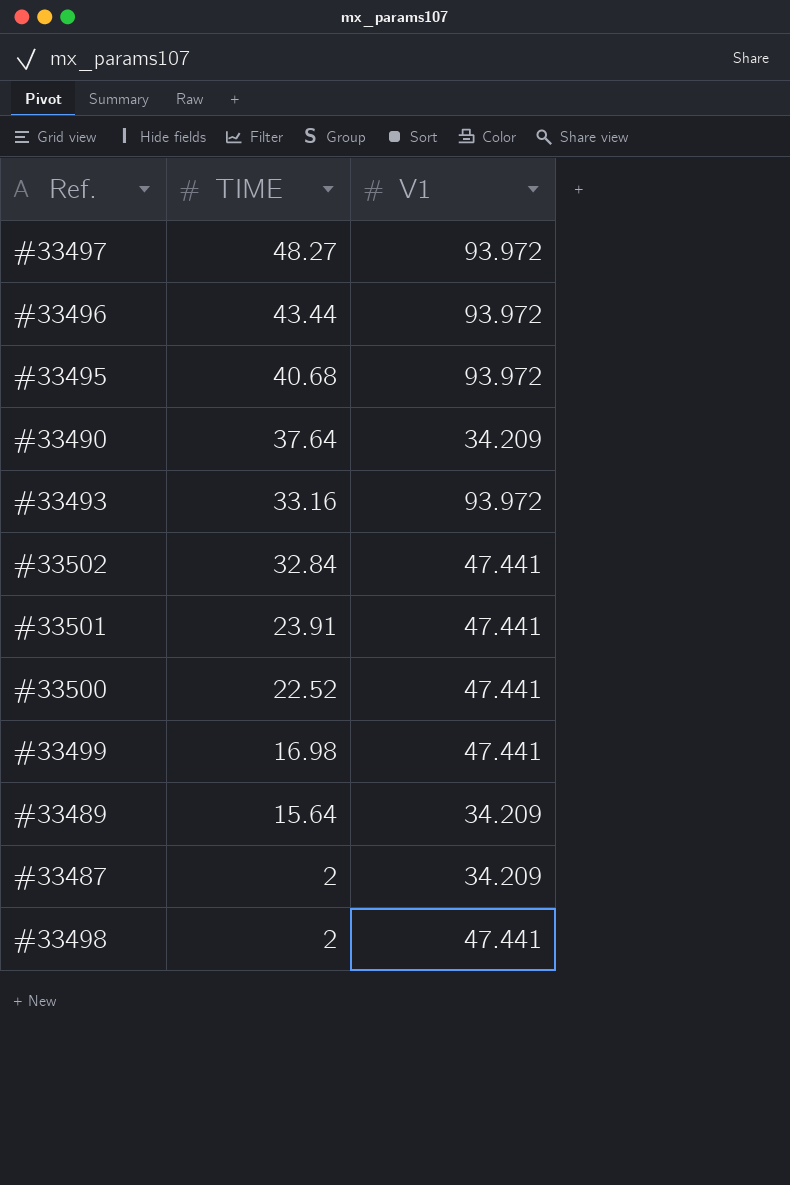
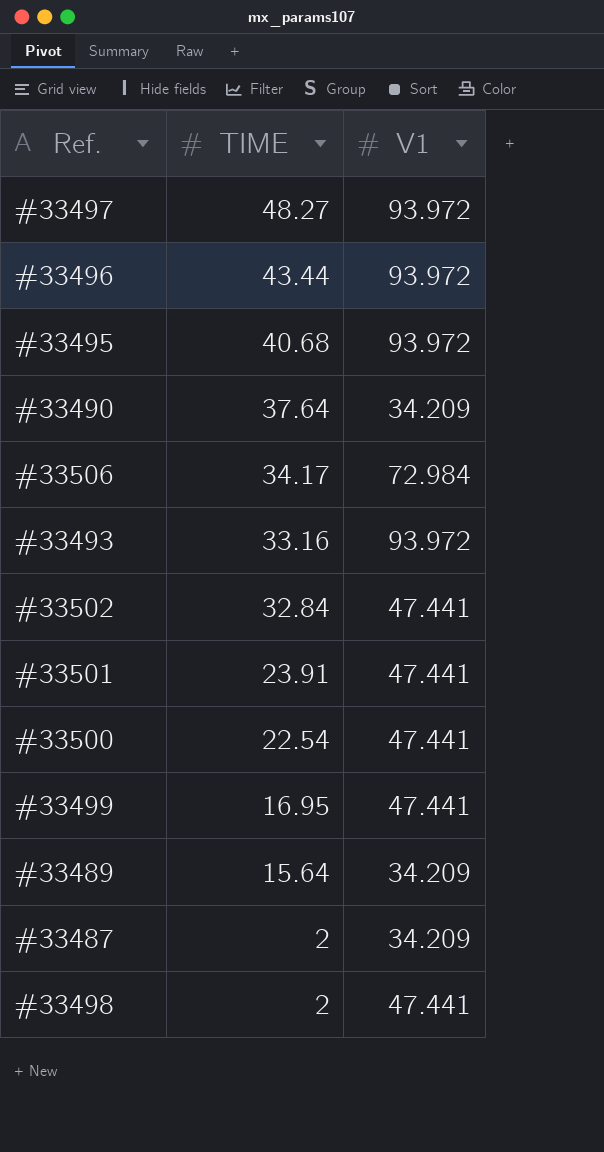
row #33506: none -> 34.17 | 72.984
#33500 | TIME: 22.52 -> 22.54
#33499 | TIME: 16.98 -> 16.95

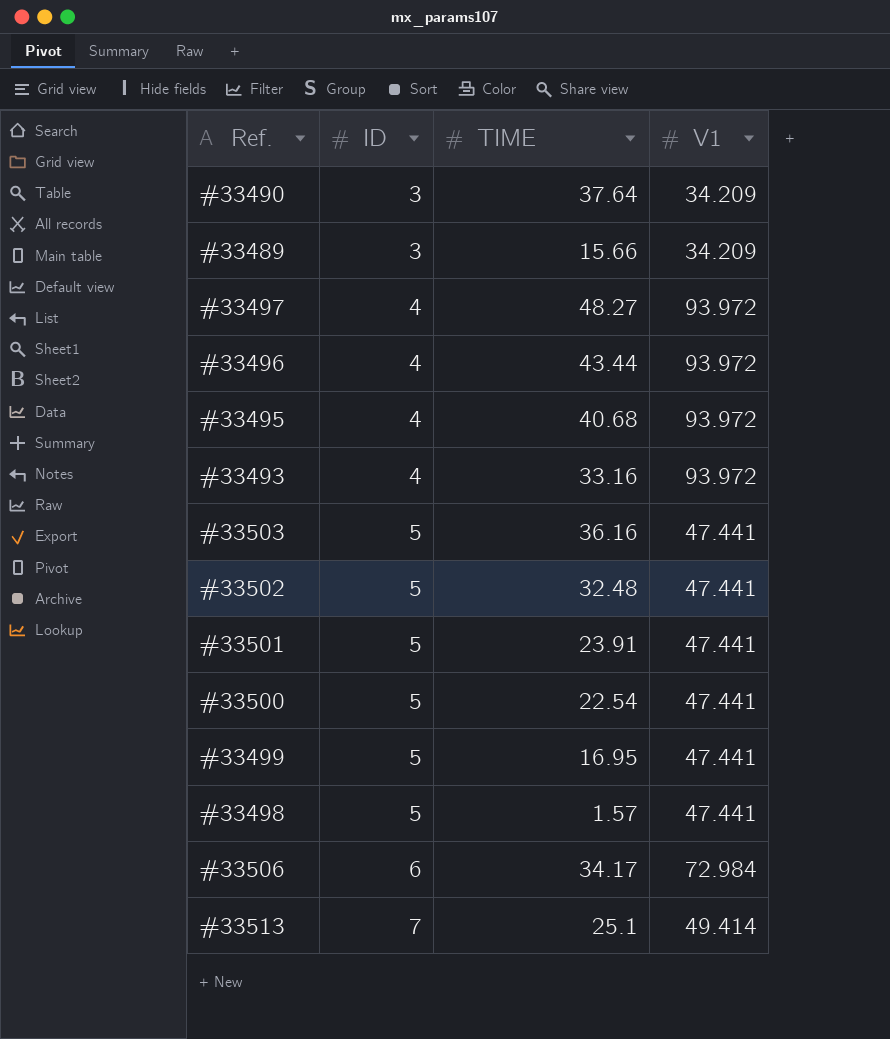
row order: TIME descending -> ID ascending
column ID | position: none -> 2
row #33487: 2 | 34.209 -> none
#33489 | TIME: 15.64 -> 15.66
row #33503: none -> 5 | 36.16 | 47.441
#33502 | TIME: 32.84 -> 32.48
#33498 | TIME: 2 -> 1.57
row #33513: none -> 7 | 25.1 | 49.414

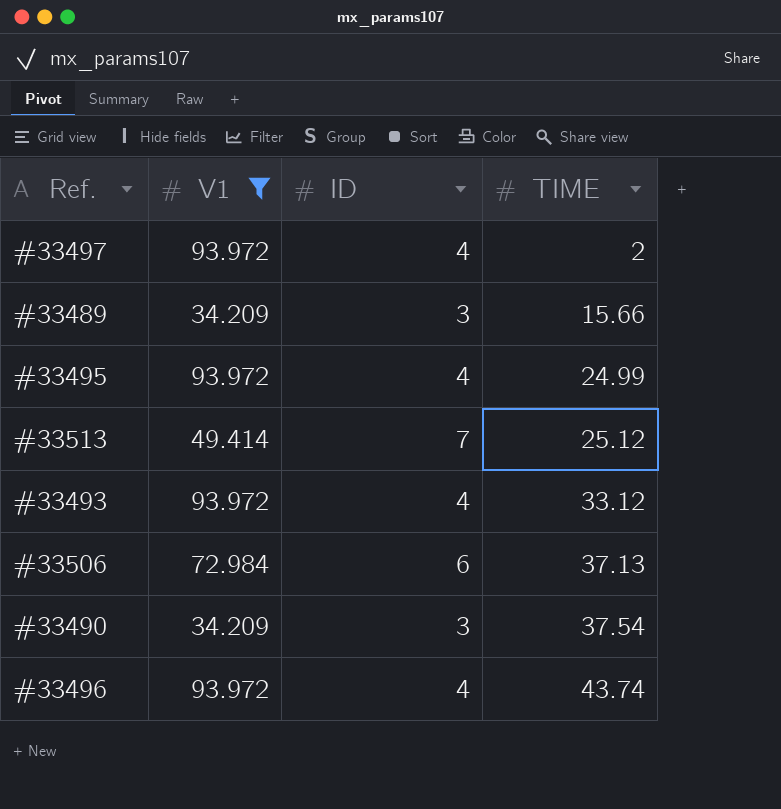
filter: none -> V1 != 47.441
row order: ID ascending -> TIME ascending
column V1 | position: 4 -> 2
#33497 | TIME: 48.27 -> 2
#33495 | TIME: 40.68 -> 24.99
#33513 | TIME: 25.1 -> 25.12
#33493 | TIME: 33.16 -> 33.12
#33506 | TIME: 34.17 -> 37.13
#33490 | TIME: 37.64 -> 37.54
#33496 | TIME: 43.44 -> 43.74

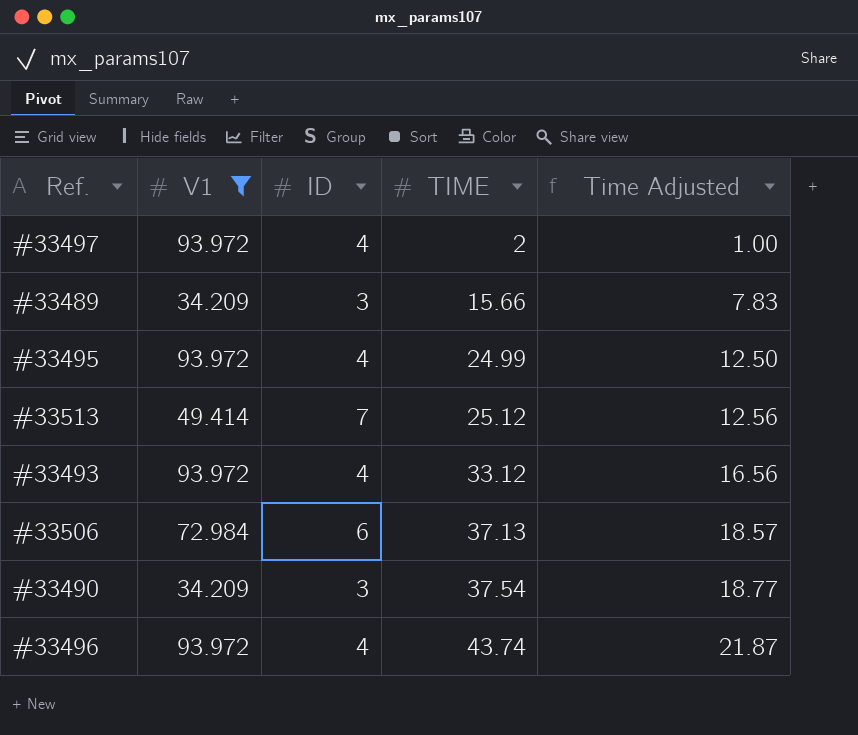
column Time Adjusted | formula: none -> [TIME] * 0.5

